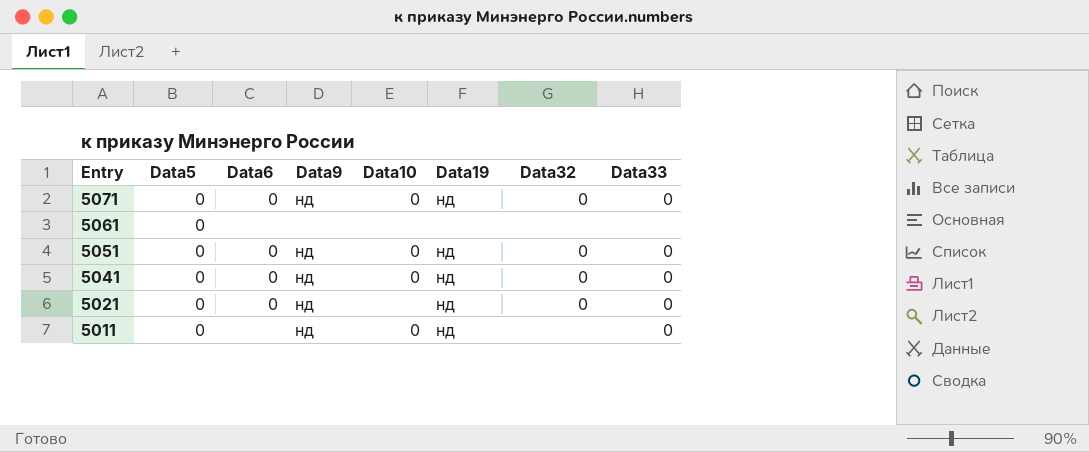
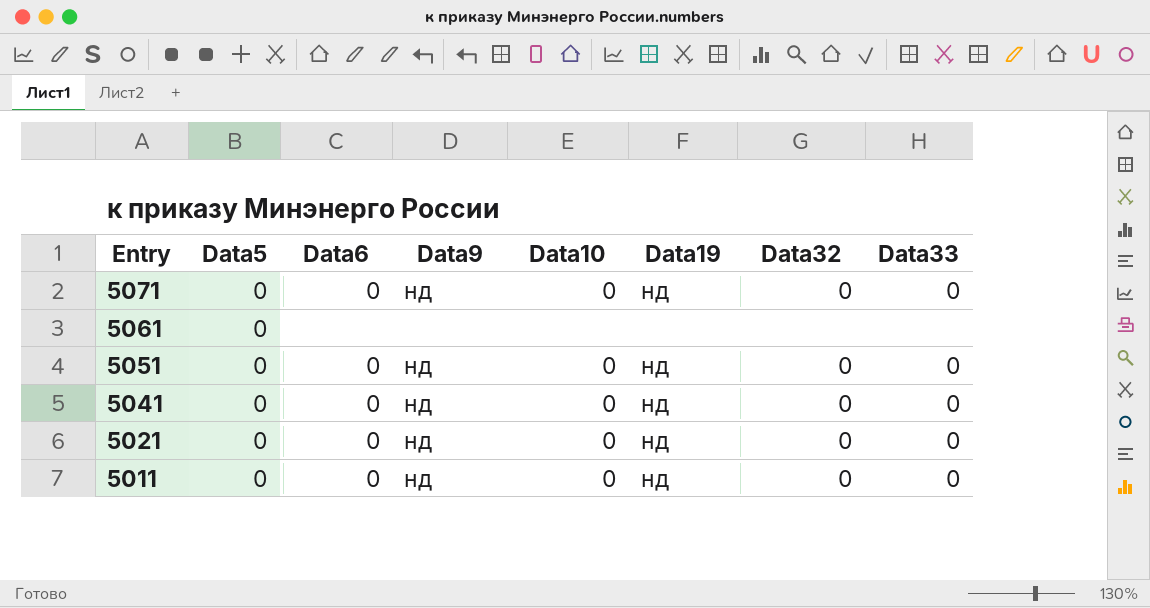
5021 | Data10: none -> 0
5011 | Data6: none -> 0
5011 | Data32: none -> 0

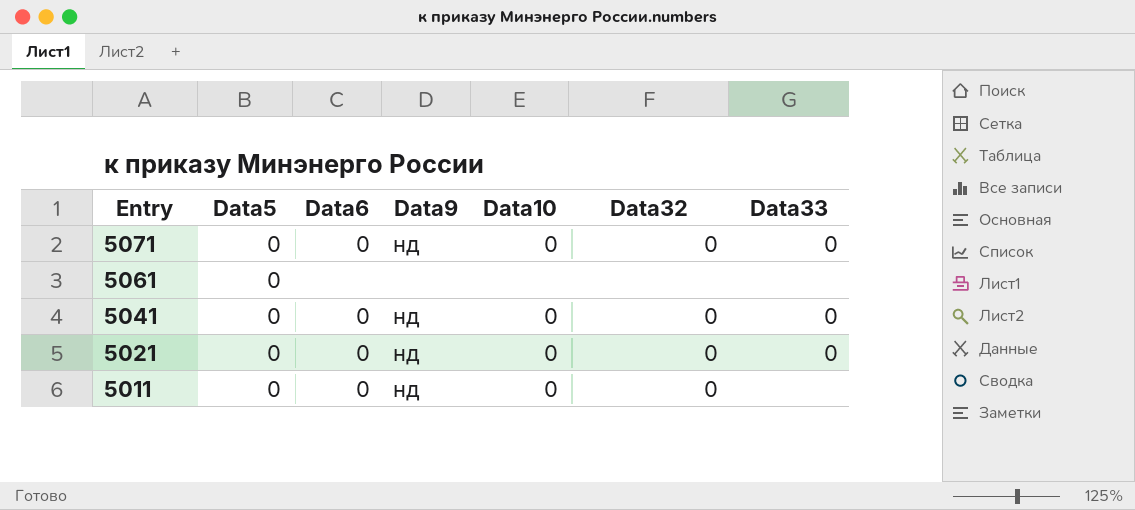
column Data19 | position: 6 -> none
row 5051: 0 | 0 | нд | 0 | нд | 0 | 0 -> none
5011 | Data33: 0 -> none

